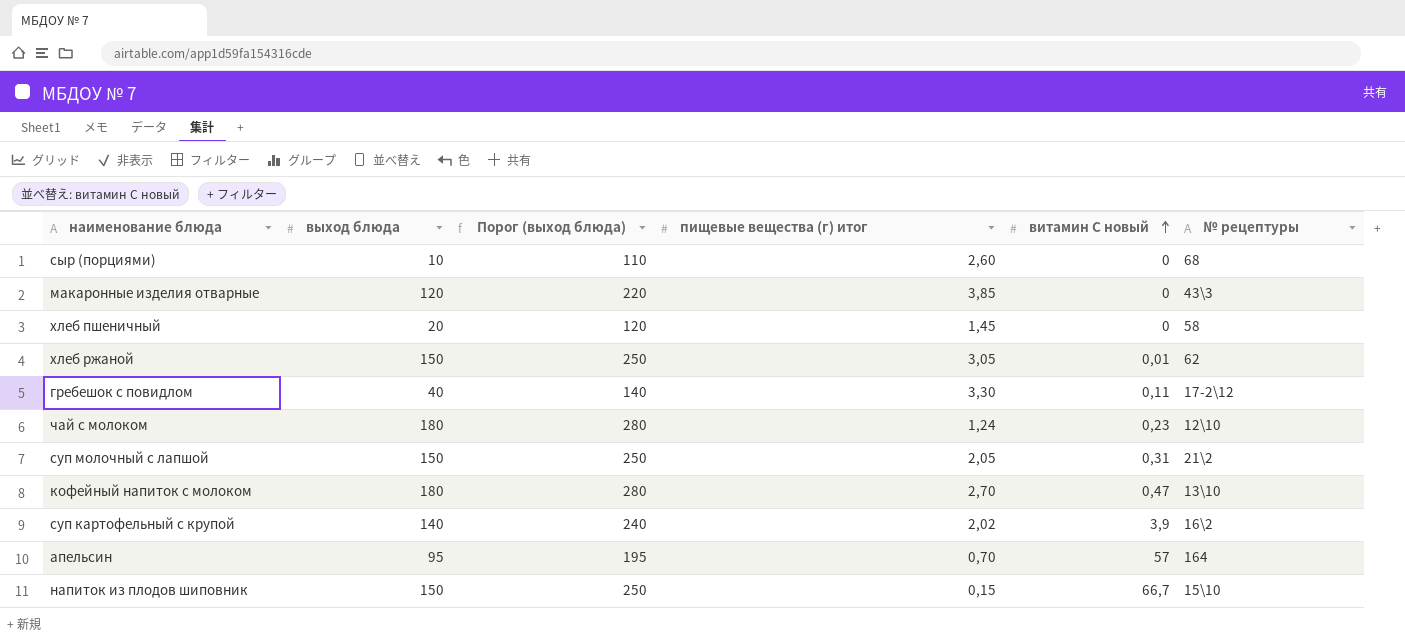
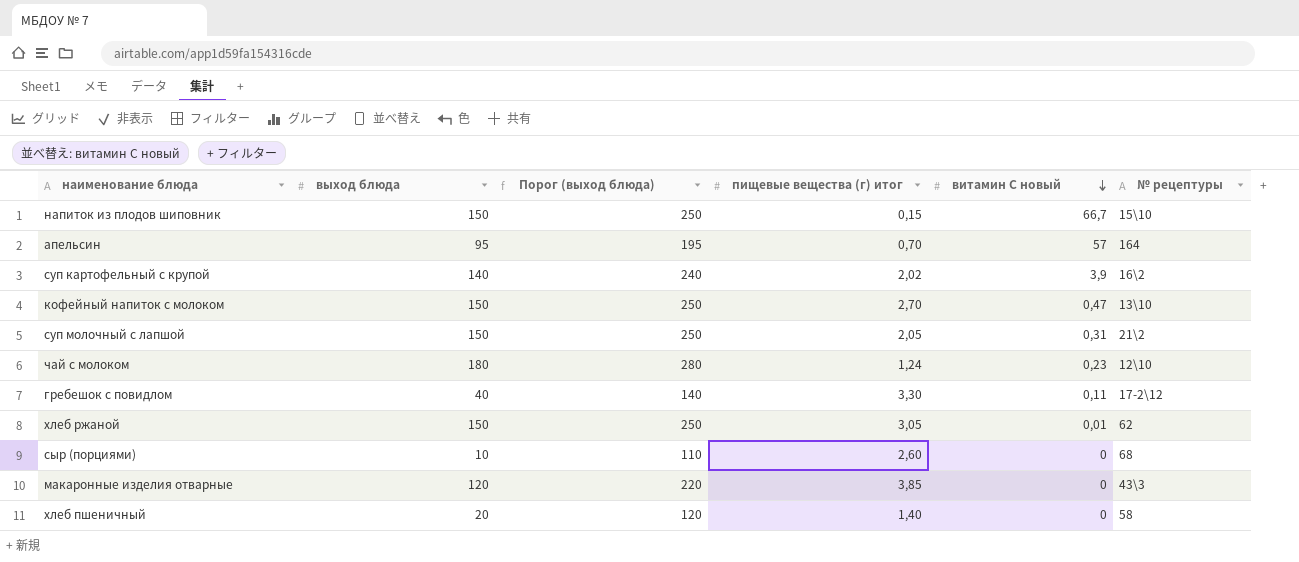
row order: витамин С новый ascending -> витамин С новый descending
кофейный напиток с молоком | выход блюда: 180 -> 150
кофейный напиток с молоком | Порог (выход блюда): 280 -> 250
хлеб пшеничный | пищевые вещества (г) итог: 1,45 -> 1,40

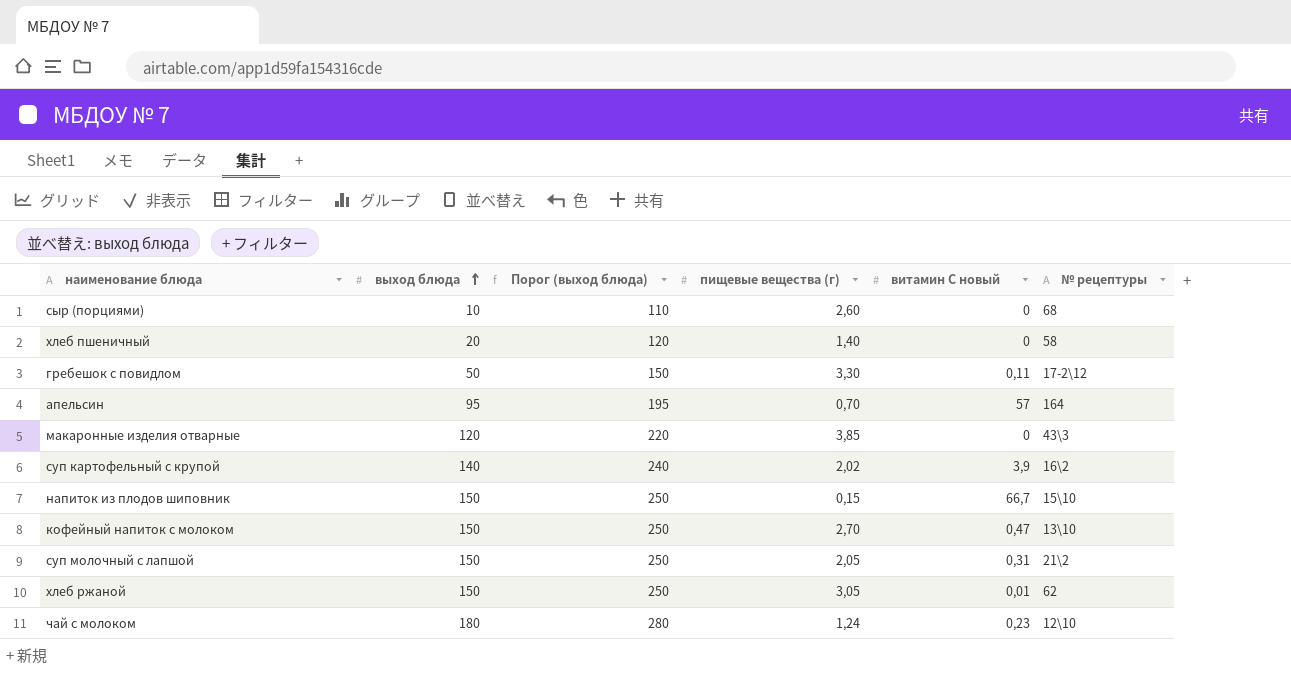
row order: витамин С новый descending -> выход блюда ascending
column name: пищевые вещества (г) итог -> пищевые вещества (г)
гребешок с повидлом | выход блюда: 40 -> 50
гребешок с повидлом | Порог (выход блюда): 140 -> 150

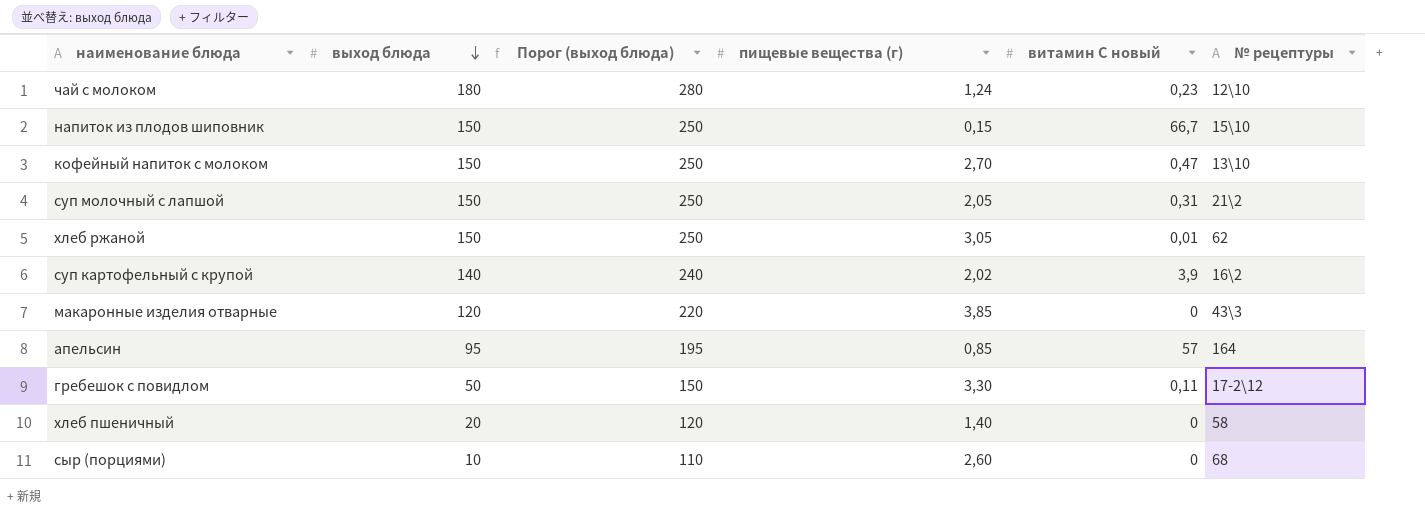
row order: выход блюда ascending -> выход блюда descending
апельсин | пищевые вещества (г): 0,70 -> 0,85

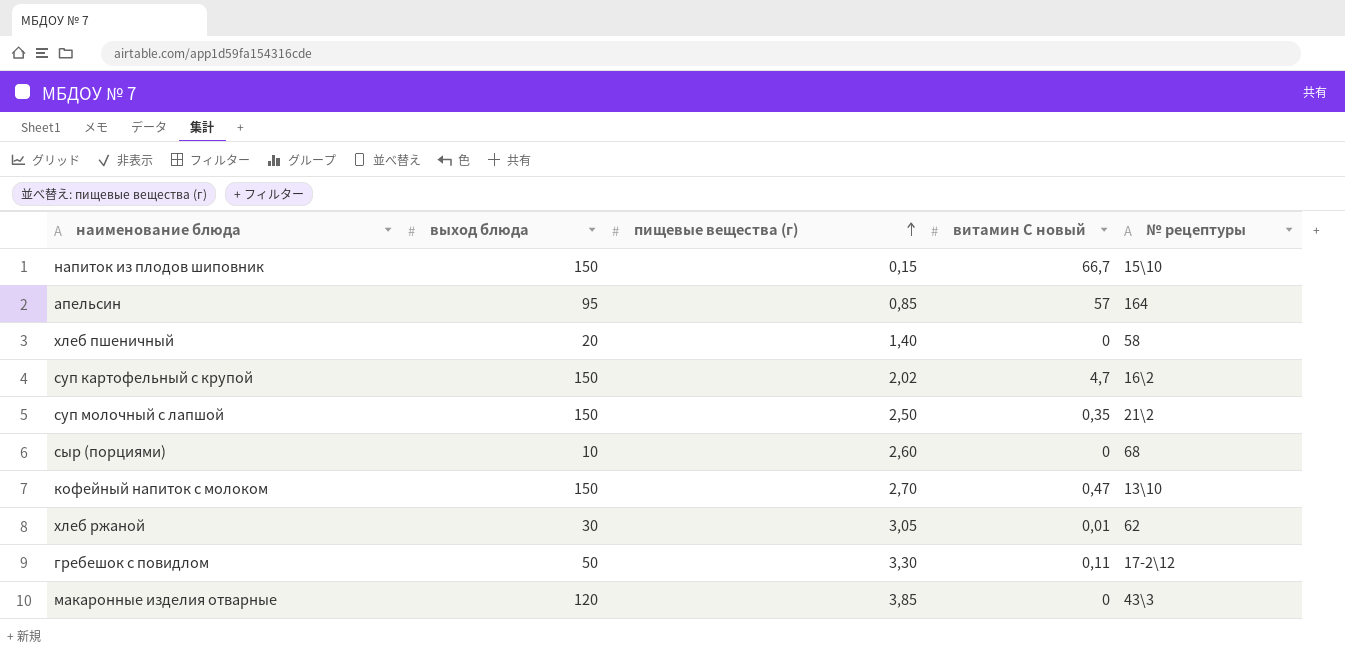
row order: выход блюда descending -> пищевые вещества (г) ascending
column Порог (выход блюда) | formula: [выход блюда] + 100 -> none
row чай с молоком: 180 | 280 | 1,24 | 0,23 | 12\10 -> none
суп картофельный с крупой | выход блюда: 140 -> 150
суп картофельный с крупой | витамин С новый: 3,9 -> 4,7
суп молочный с лапшой | пищевые вещества (г): 2,05 -> 2,50
суп молочный с лапшой | витамин С новый: 0,31 -> 0,35
хлеб ржаной | выход блюда: 150 -> 30

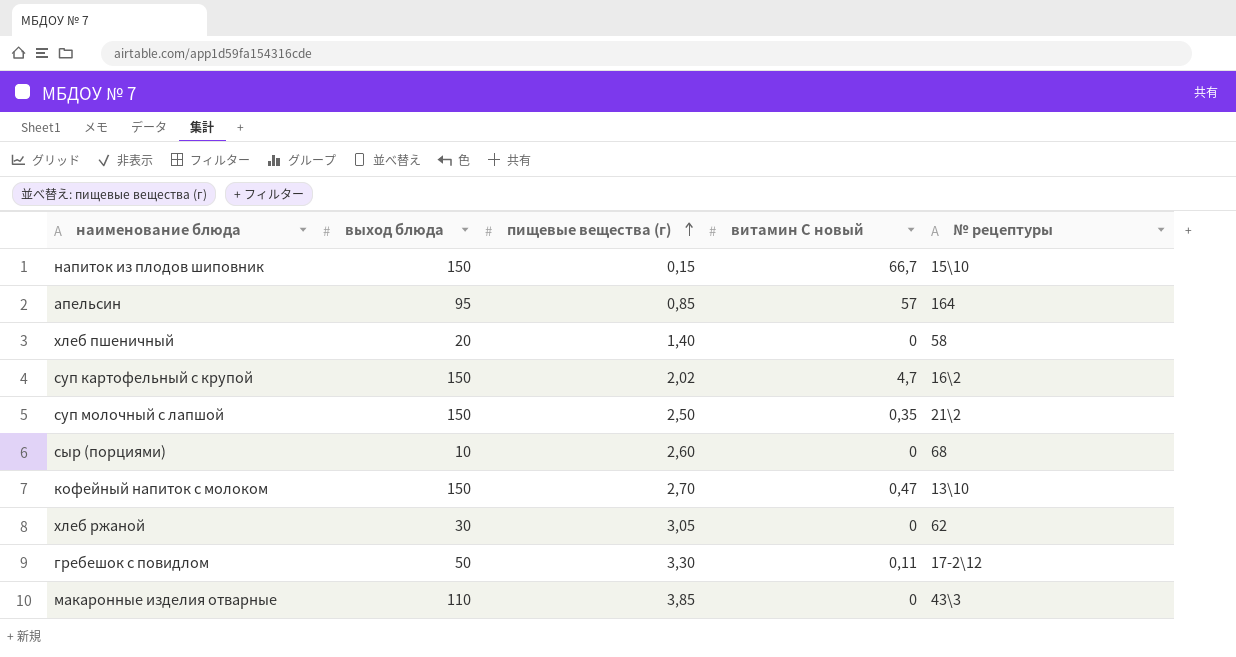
хлеб ржаной | витамин С новый: 0,01 -> 0
макаронные изделия отварные | выход блюда: 120 -> 110

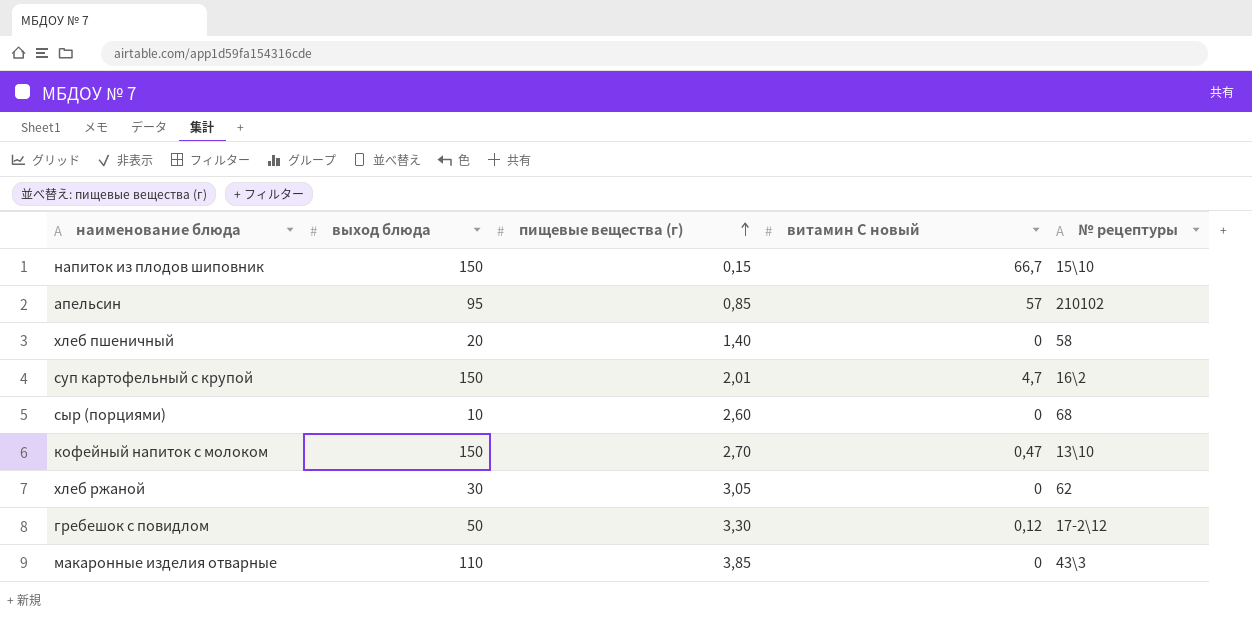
row суп молочный с лапшой: 150 | 2,50 | 0,35 | 21\2 -> none
апельсин | № рецептуры: 164 -> 210102
суп картофельный с крупой | пищевые вещества (г): 2,02 -> 2,01
гребешок с повидлом | витамин С новый: 0,11 -> 0,12

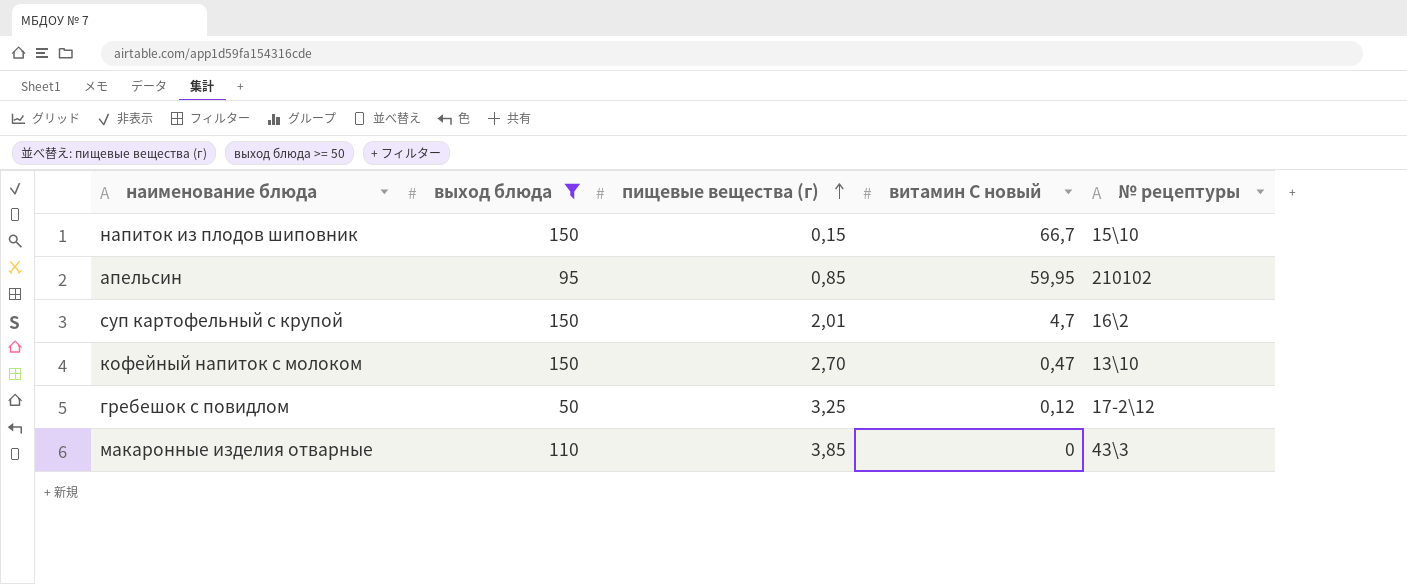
filter: none -> выход блюда >= 50
апельсин | витамин С новый: 57 -> 59,95
гребешок с повидлом | пищевые вещества (г): 3,30 -> 3,25

